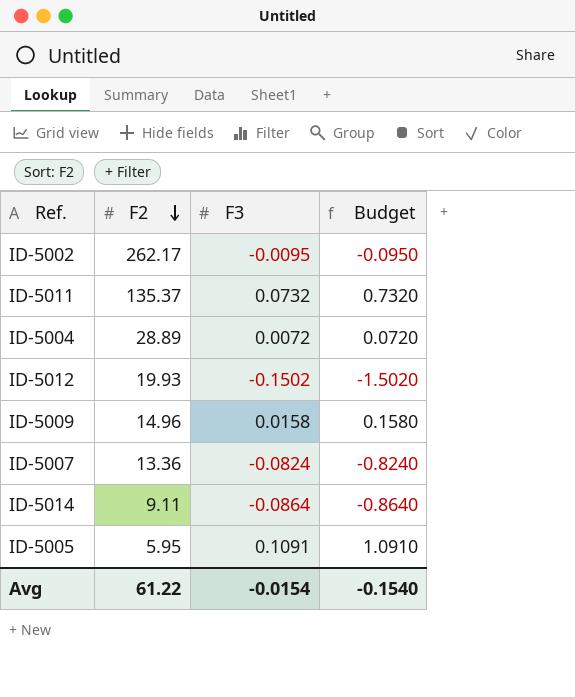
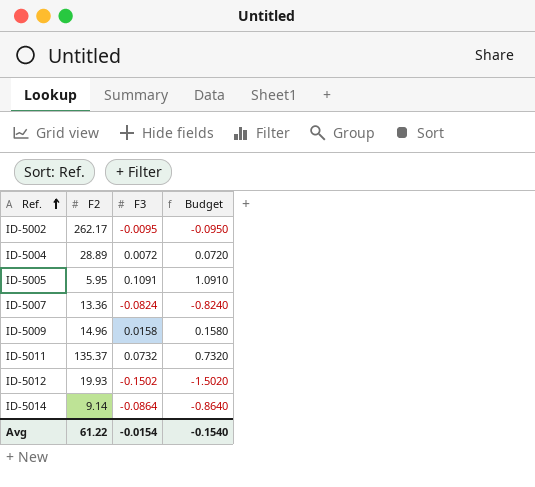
row order: F2 descending -> Ref. ascending
ID-5014 | F2: 9.11 -> 9.14

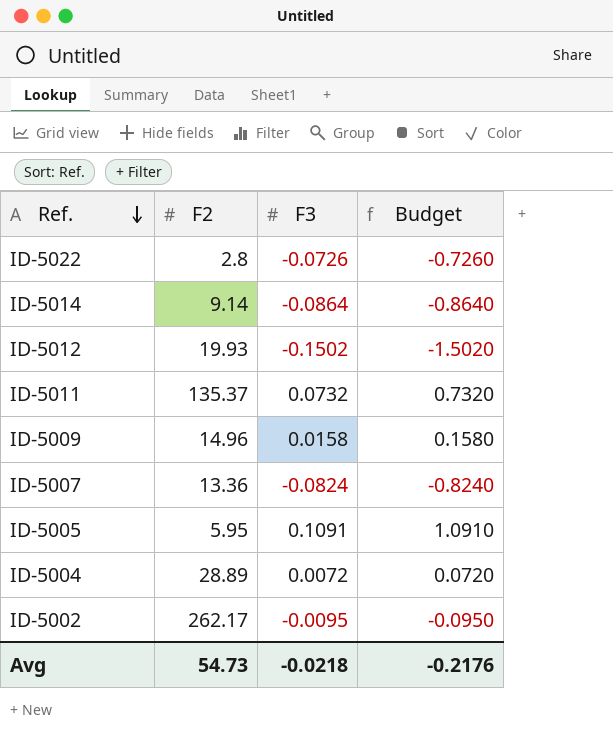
row order: Ref. ascending -> Ref. descending
row ID-5022: none -> 2.8 | -0.0726 | -0.7260
Avg | F2: 61.22 -> 54.73
Avg | F3: -0.0154 -> -0.0218
Avg | Budget: -0.1540 -> -0.2176

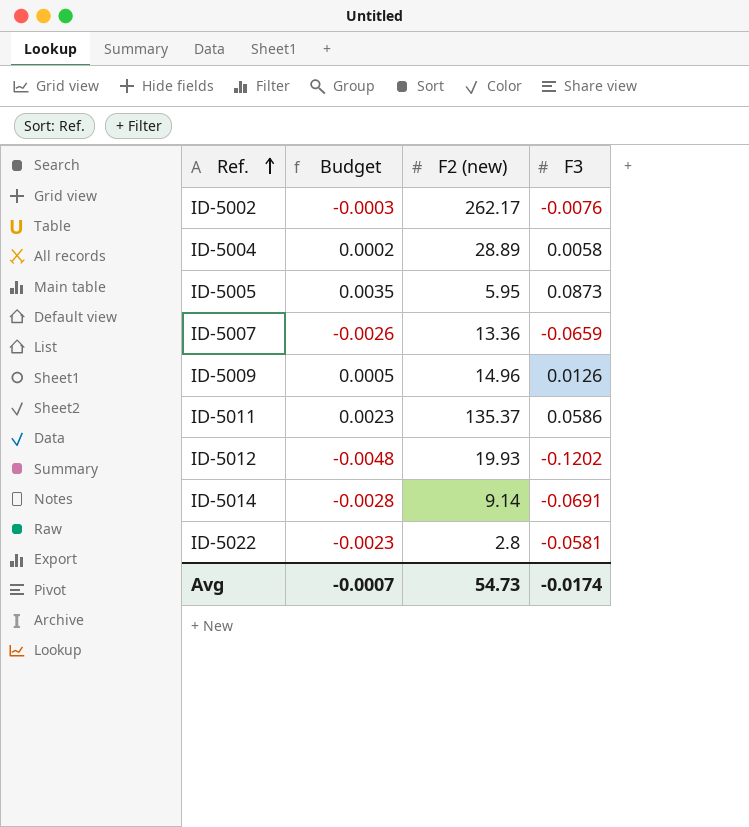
row order: Ref. descending -> Ref. ascending
column Budget | formula: [F3] * 10 -> [F3] * 0.04
column Budget | position: 4 -> 2
column name: F2 -> F2 (new)
ID-5002 | F3: -0.0095 -> -0.0076
ID-5004 | F3: 0.0072 -> 0.0058
ID-5005 | F3: 0.1091 -> 0.0873
ID-5007 | F3: -0.0824 -> -0.0659
ID-5009 | F3: 0.0158 -> 0.0126
ID-5011 | F3: 0.0732 -> 0.0586
ID-5012 | F3: -0.1502 -> -0.1202
ID-5014 | F3: -0.0864 -> -0.0691
ID-5022 | F3: -0.0726 -> -0.0581
Avg | Budget: -0.2176 -> -0.0007
Avg | F3: -0.0218 -> -0.0174

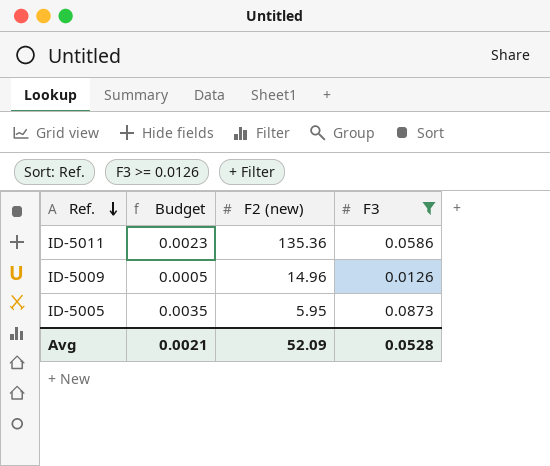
filter: none -> F3 >= 0.0126
row order: Ref. ascending -> Ref. descending
ID-5011 | F2 (new): 135.37 -> 135.36
Avg | Budget: -0.0007 -> 0.0021
Avg | F2 (new): 54.73 -> 52.09
Avg | F3: -0.0174 -> 0.0528

